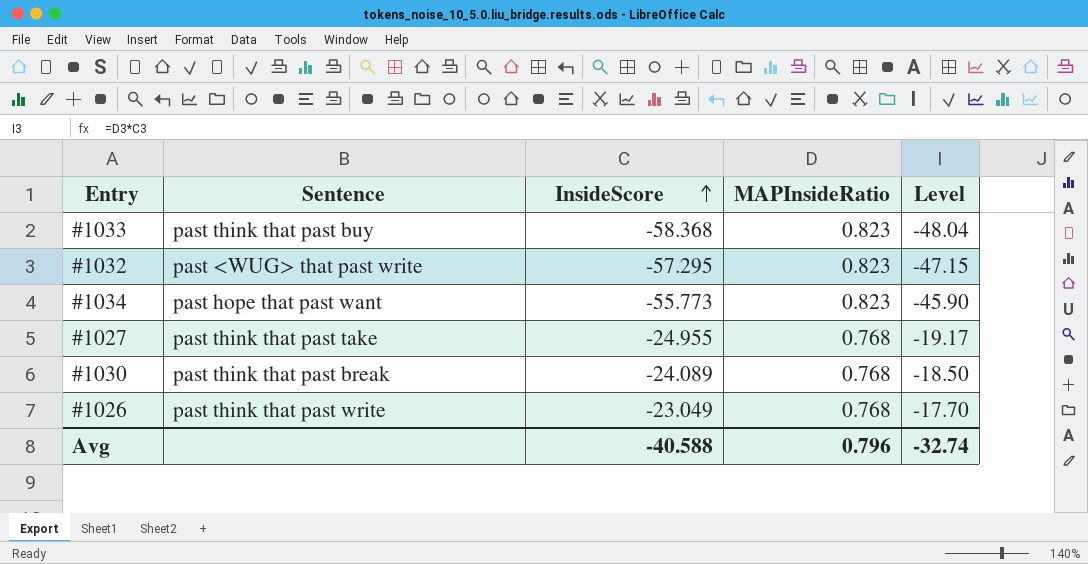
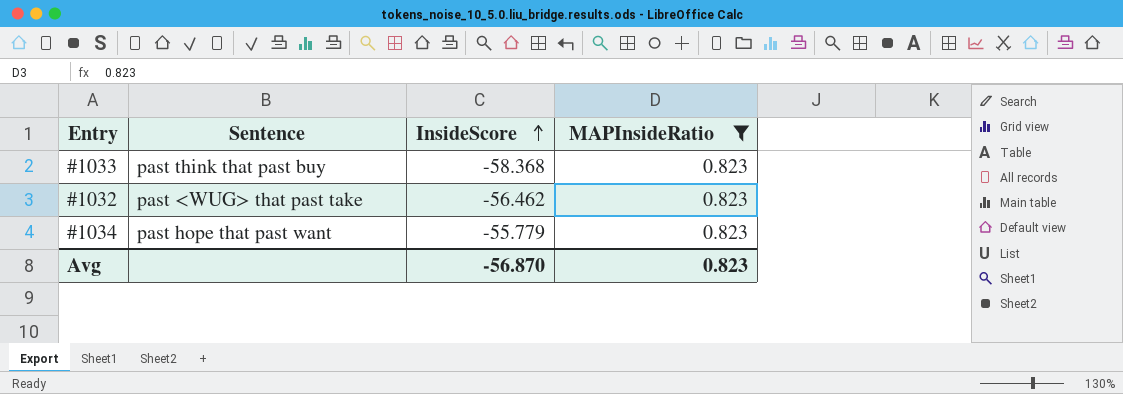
filter: none -> MAPInsideRatio = 0.823
column Level | formula: [InsideScore] * [MAPInsideRatio] -> none
#1032 | Sentence: past <WUG> that past write -> past <WUG> that past take
#1032 | InsideScore: -57.295 -> -56.462
#1034 | InsideScore: -55.773 -> -55.779
Avg | InsideScore: -40.588 -> -56.870
Avg | MAPInsideRatio: 0.796 -> 0.823

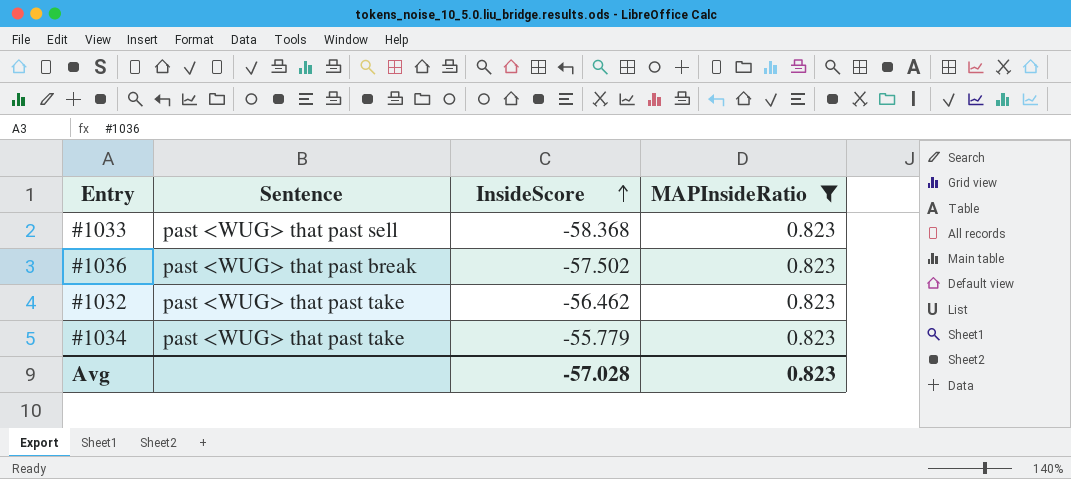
#1033 | Sentence: past think that past buy -> past <WUG> that past sell
row #1036: none -> past <WUG> that past break | -57.502 | 0.823
#1034 | Sentence: past hope that past want -> past <WUG> that past take
Avg | InsideScore: -56.870 -> -57.028

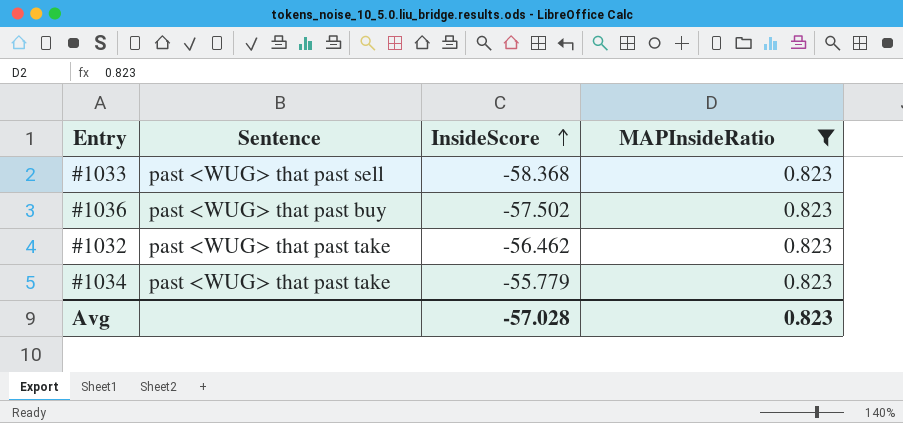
#1036 | Sentence: past <WUG> that past break -> past <WUG> that past buy

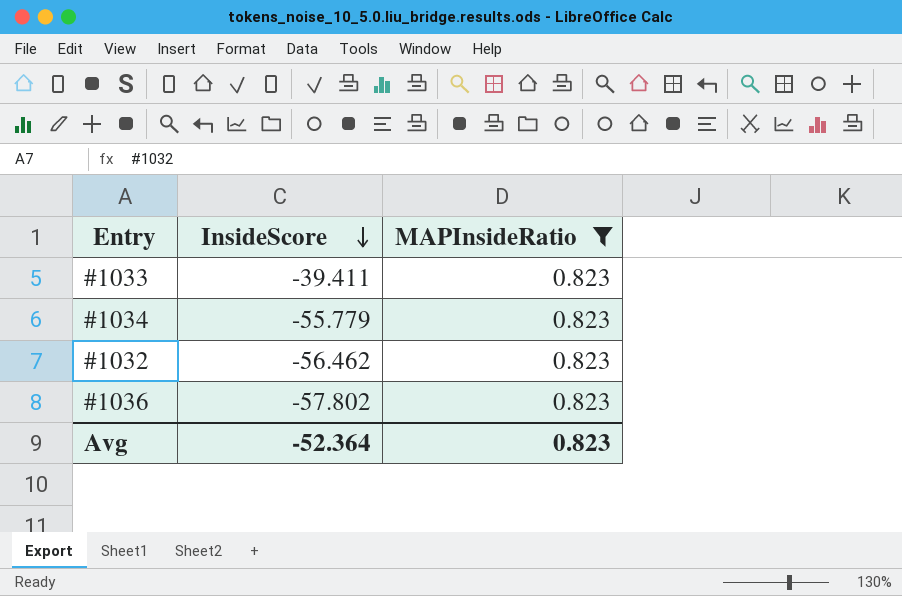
row order: InsideScore ascending -> InsideScore descending
column Sentence | position: 2 -> none
#1033 | InsideScore: -58.368 -> -39.411
#1036 | InsideScore: -57.502 -> -57.802
Avg | InsideScore: -57.028 -> -52.364

